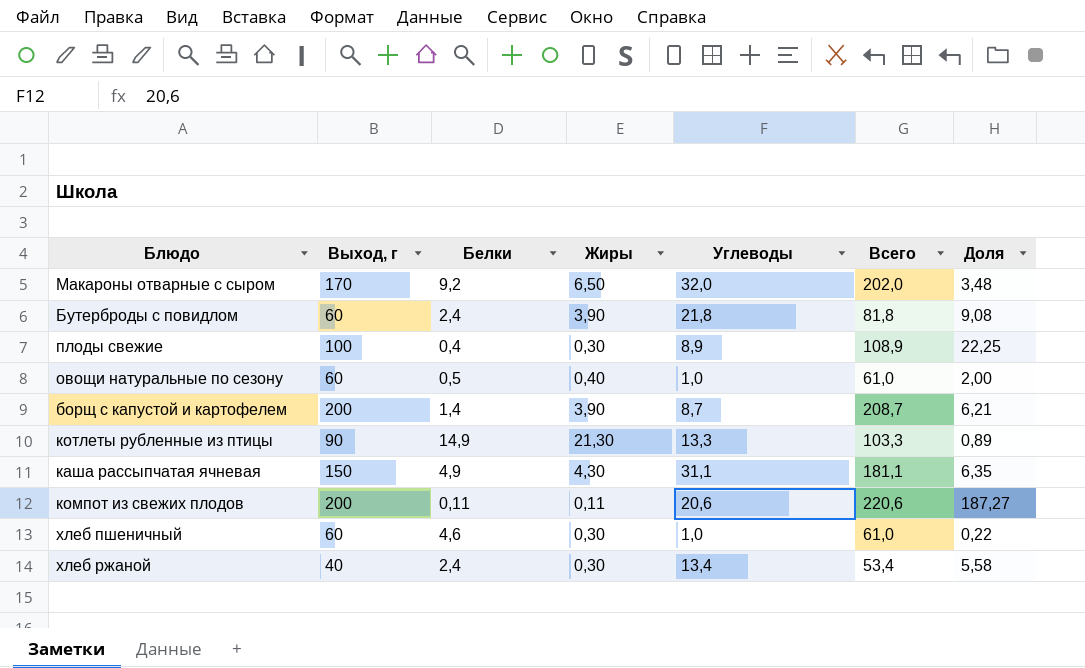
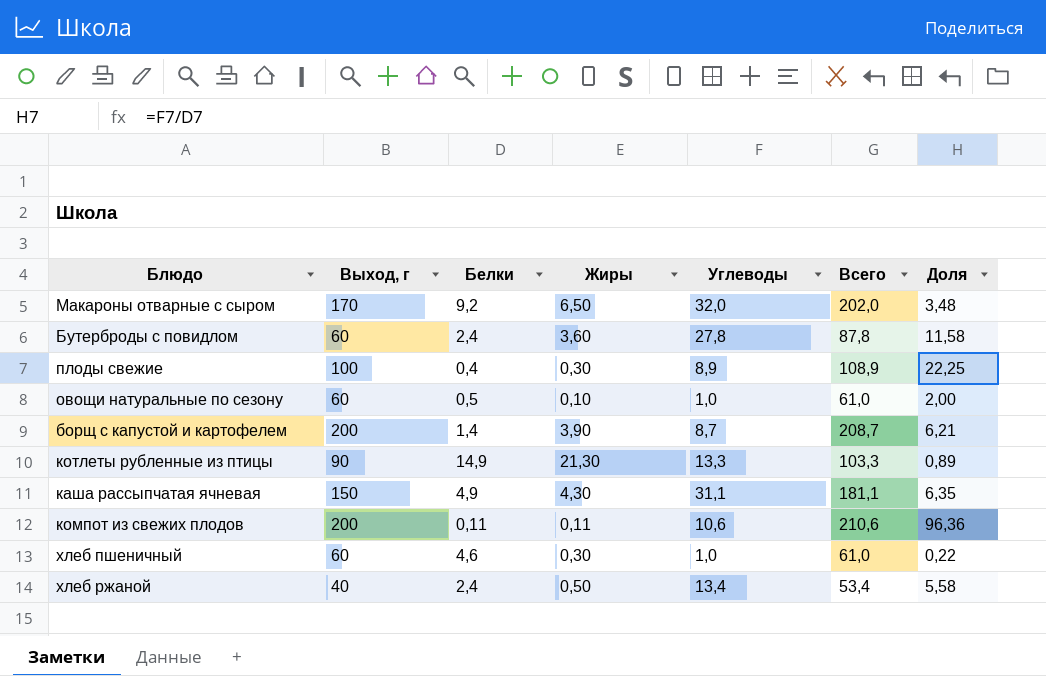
Бутерброды с повидлом | Жиры: 3,90 -> 3,60
Бутерброды с повидлом | Углеводы: 21,8 -> 27,8
Бутерброды с повидлом | Всего: 81,8 -> 87,8
Бутерброды с повидлом | Доля: 9,08 -> 11,58
овощи натуральные по сезону | Жиры: 0,40 -> 0,10
компот из свежих плодов | Углеводы: 20,6 -> 10,6
компот из свежих плодов | Всего: 220,6 -> 210,6
компот из свежих плодов | Доля: 187,27 -> 96,36
хлеб ржаной | Жиры: 0,30 -> 0,50

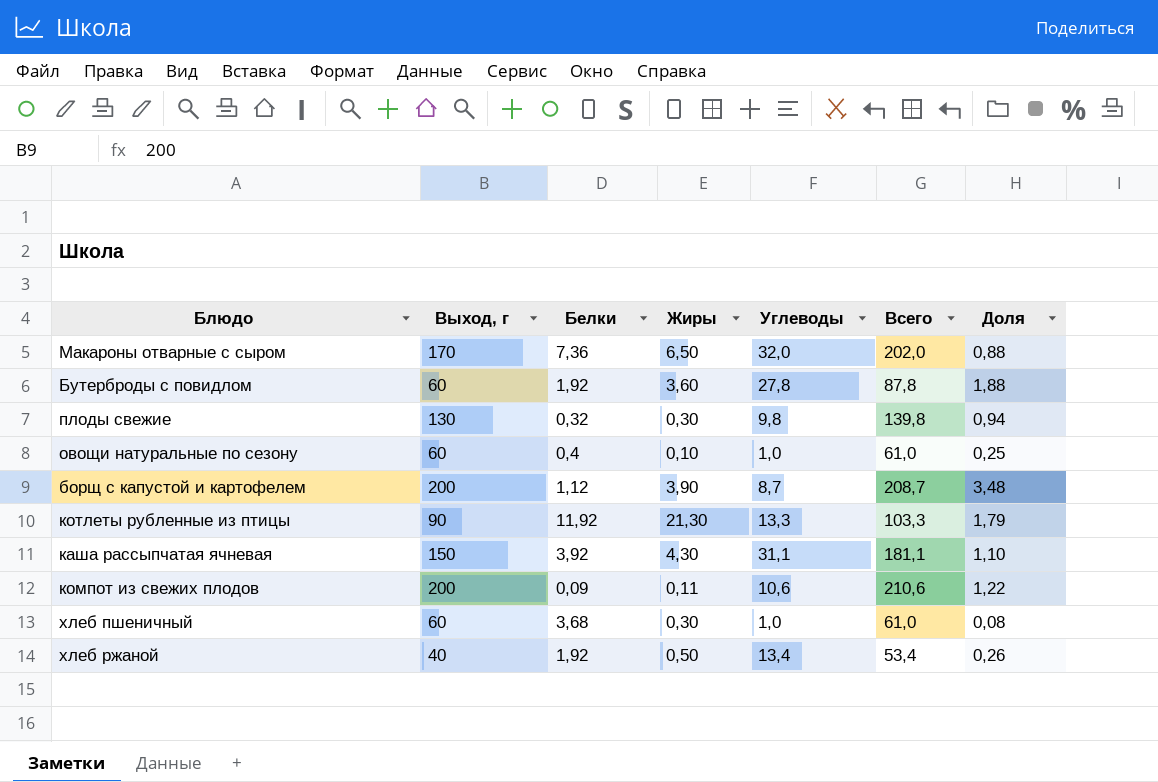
column Доля | formula: [Углеводы] / [Белки] -> [Жиры] / [Белки]
Макароны отварные с сыром | Белки: 9,2 -> 7,36
Бутерброды с повидлом | Белки: 2,4 -> 1,92
плоды свежие | Выход, г: 100 -> 130
плоды свежие | Белки: 0,4 -> 0,32
плоды свежие | Углеводы: 8,9 -> 9,8
плоды свежие | Всего: 108,9 -> 139,8
овощи натуральные по сезону | Белки: 0,5 -> 0,4
борщ с капустой и картофелем | Белки: 1,4 -> 1,12
котлеты рубленные из птицы | Белки: 14,9 -> 11,92
каша рассыпчатая ячневая | Белки: 4,9 -> 3,92
компот из свежих плодов | Белки: 0,11 -> 0,09
хлеб пшеничный | Белки: 4,6 -> 3,68
хлеб ржаной | Белки: 2,4 -> 1,92

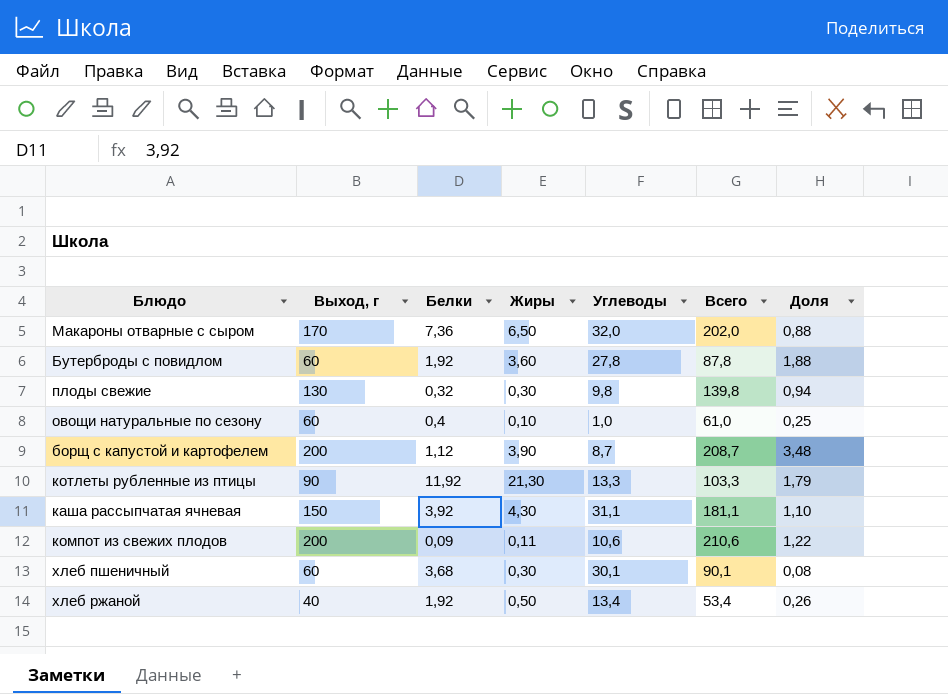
хлеб пшеничный | Углеводы: 1,0 -> 30,1
хлеб пшеничный | Всего: 61,0 -> 90,1

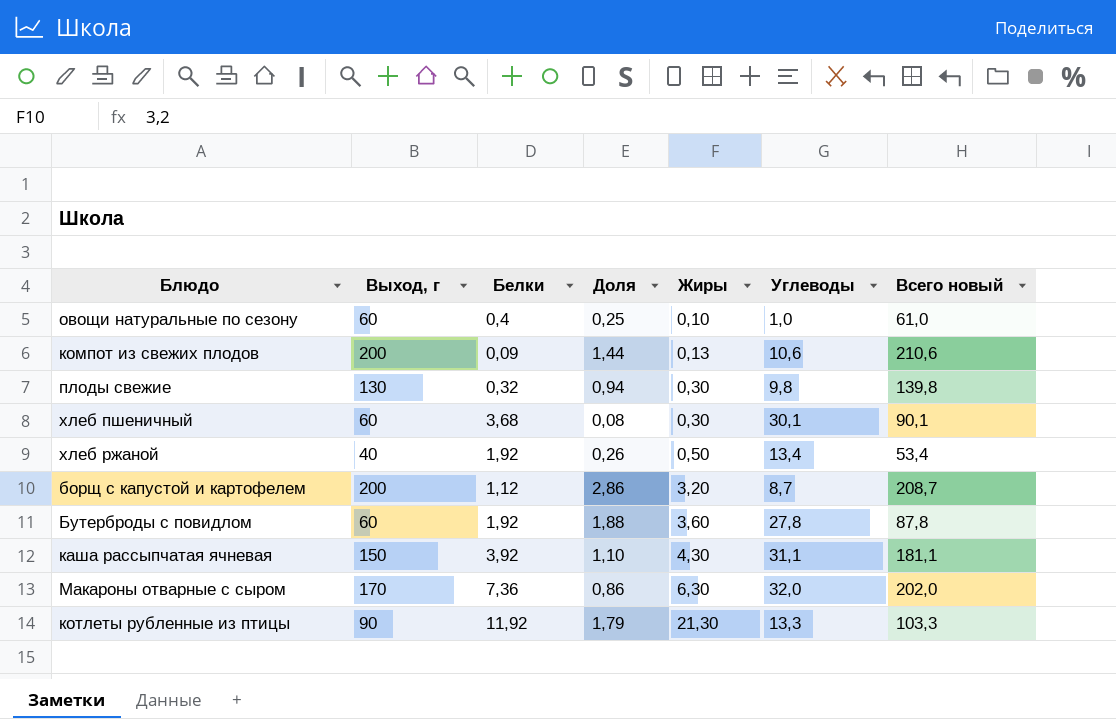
row order: none -> Жиры ascending
column Доля | position: 7 -> 4
column name: Всего -> Всего новый
компот из свежих плодов | Доля: 1,22 -> 1,44
компот из свежих плодов | Жиры: 0,11 -> 0,13
борщ с капустой и картофелем | Доля: 3,48 -> 2,86
борщ с капустой и картофелем | Жиры: 3,90 -> 3,20
Макароны отварные с сыром | Доля: 0,88 -> 0,86
Макароны отварные с сыром | Жиры: 6,50 -> 6,30

